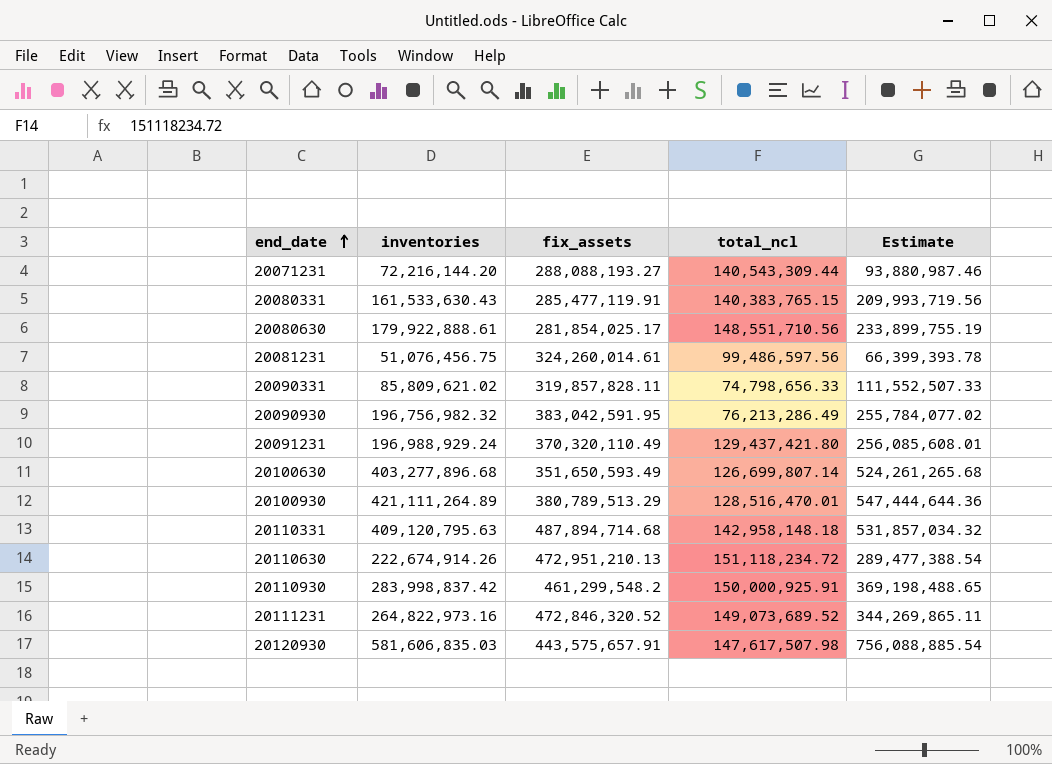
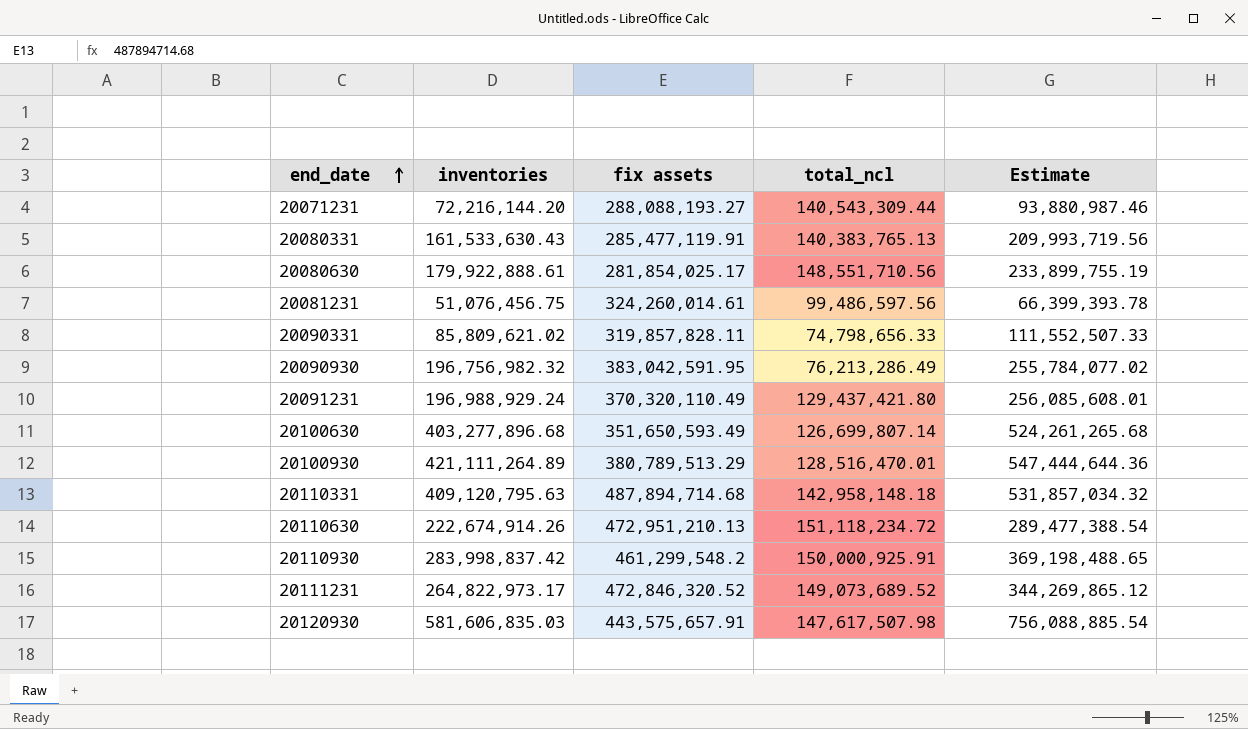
column name: fix_assets -> fix assets
20080331 | total_ncl: 140,383,765.15 -> 140,383,765.13
20111231 | inventories: 264,822,973.16 -> 264,822,973.17
20111231 | Estimate: 344,269,865.11 -> 344,269,865.12

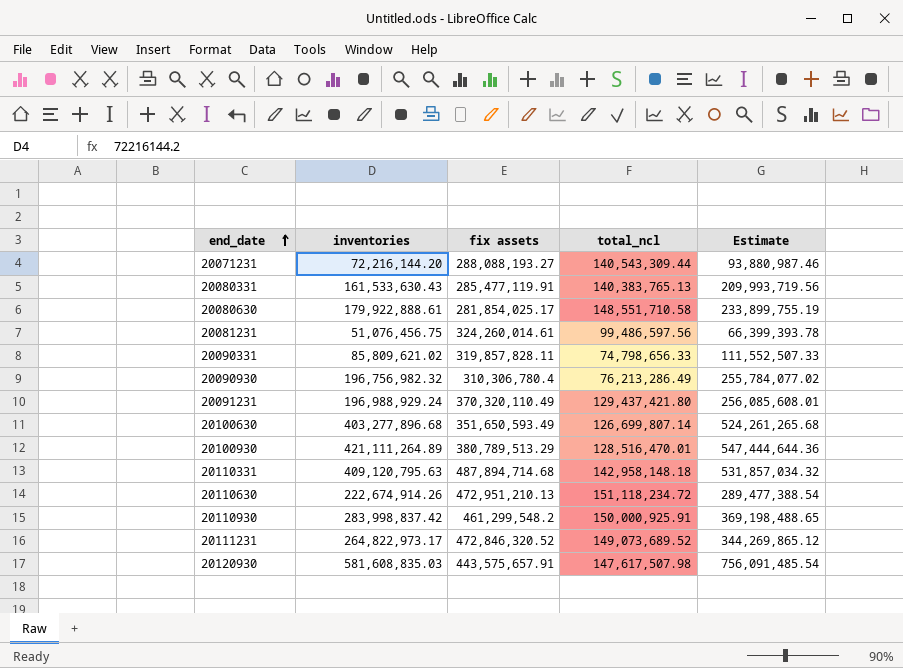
20080630 | total_ncl: 148,551,710.56 -> 148,551,710.58
20090930 | fix assets: 383,042,591.95 -> 310,306,780.4
20120930 | inventories: 581,606,835.03 -> 581,608,835.03
20120930 | Estimate: 756,088,885.54 -> 756,091,485.54

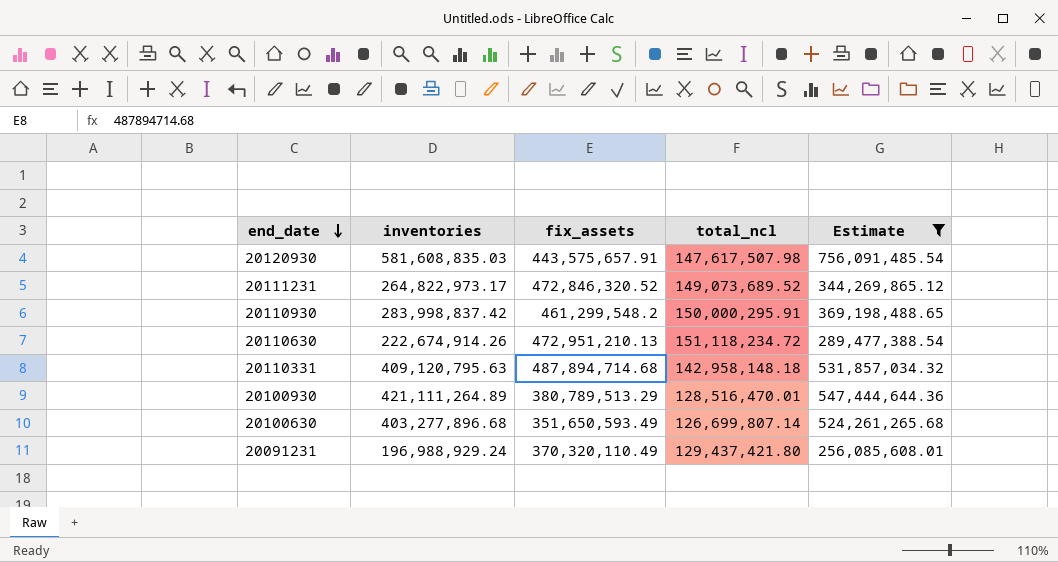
filter: none -> Estimate >= 256,085,608.01
row order: end_date ascending -> end_date descending
column name: fix assets -> fix_assets
20110930 | total_ncl: 150,000,925.91 -> 150,000,295.91

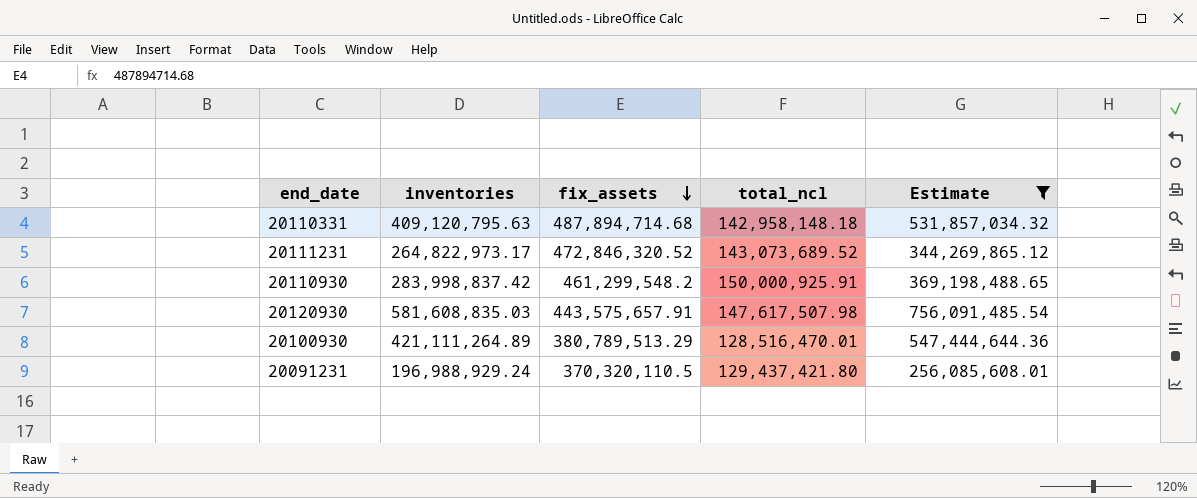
row order: end_date descending -> fix_assets descending
row 20110630: 222,674,914.26 | 472,951,210.13 | 151,118,234.72 | 289,477,388.54 -> none
row 20100630: 403,277,896.68 | 351,650,593.49 | 126,699,807.14 | 524,261,265.68 -> none
20111231 | total_ncl: 149,073,689.52 -> 143,073,689.52
20110930 | total_ncl: 150,000,295.91 -> 150,000,925.91
20091231 | fix_assets: 370,320,110.49 -> 370,320,110.5

